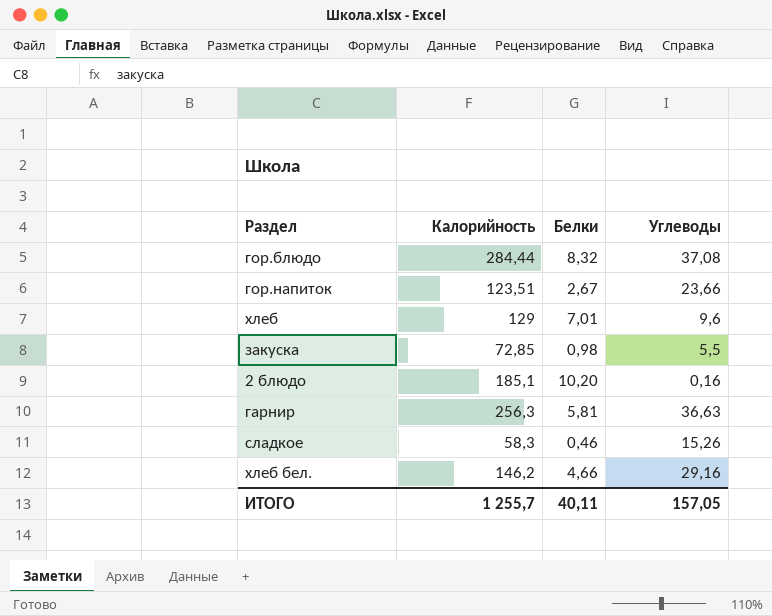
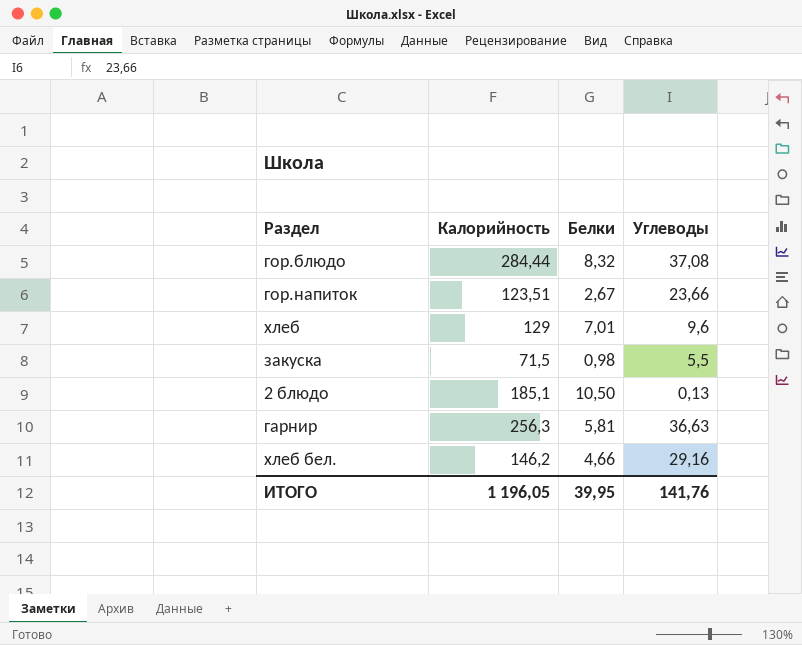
row сладкое: 58,3 | 0,46 | 15,26 -> none
закуска | Калорийность: 72,85 -> 71,5
2 блюдо | Белки: 10,20 -> 10,50
2 блюдо | Углеводы: 0,16 -> 0,13
ИТОГО | Калорийность: 1 255,7 -> 1 196,05
ИТОГО | Белки: 40,11 -> 39,95
ИТОГО | Углеводы: 157,05 -> 141,76

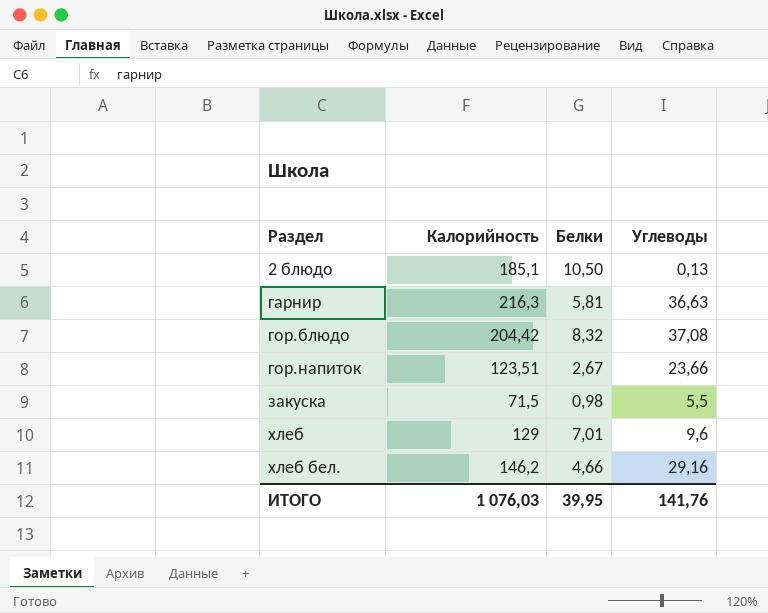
row order: none -> Раздел ascending
гарнир | Калорийность: 256,3 -> 216,3
гор.блюдо | Калорийность: 284,44 -> 204,42
ИТОГО | Калорийность: 1 196,05 -> 1 076,03

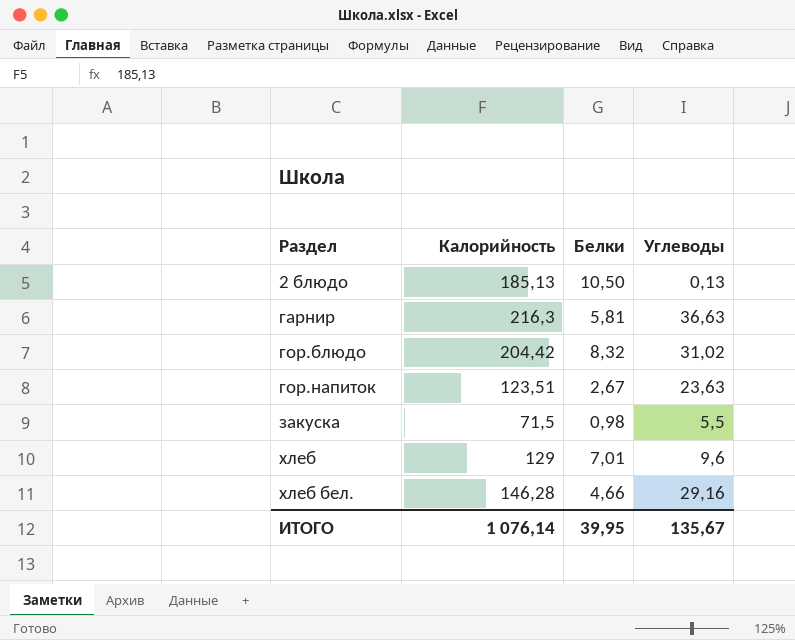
2 блюдо | Калорийность: 185,1 -> 185,13
гор.блюдо | Углеводы: 37,08 -> 31,02
гор.напиток | Углеводы: 23,66 -> 23,63
хлеб бел. | Калорийность: 146,2 -> 146,28
ИТОГО | Калорийность: 1 076,03 -> 1 076,14
ИТОГО | Углеводы: 141,76 -> 135,67

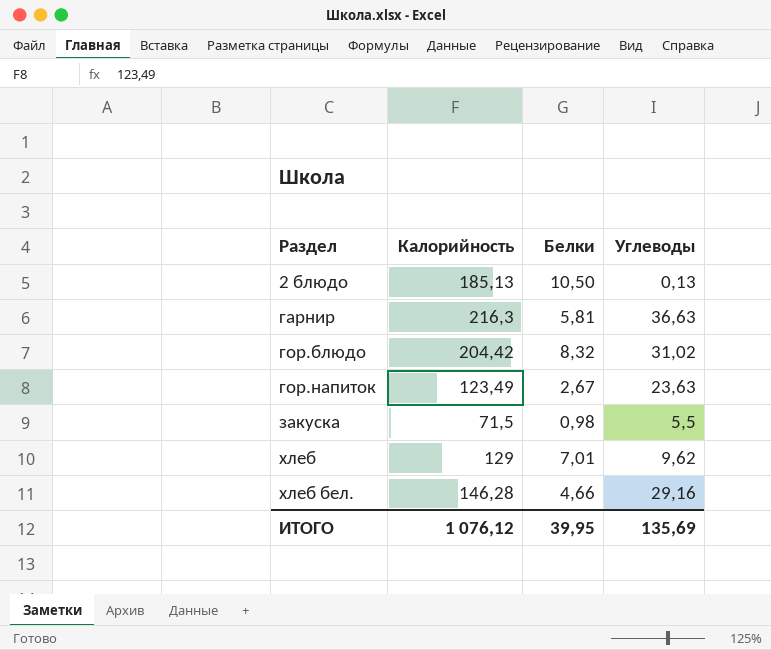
гор.напиток | Калорийность: 123,51 -> 123,49
хлеб | Углеводы: 9,6 -> 9,62
ИТОГО | Калорийность: 1 076,14 -> 1 076,12
ИТОГО | Углеводы: 135,67 -> 135,69

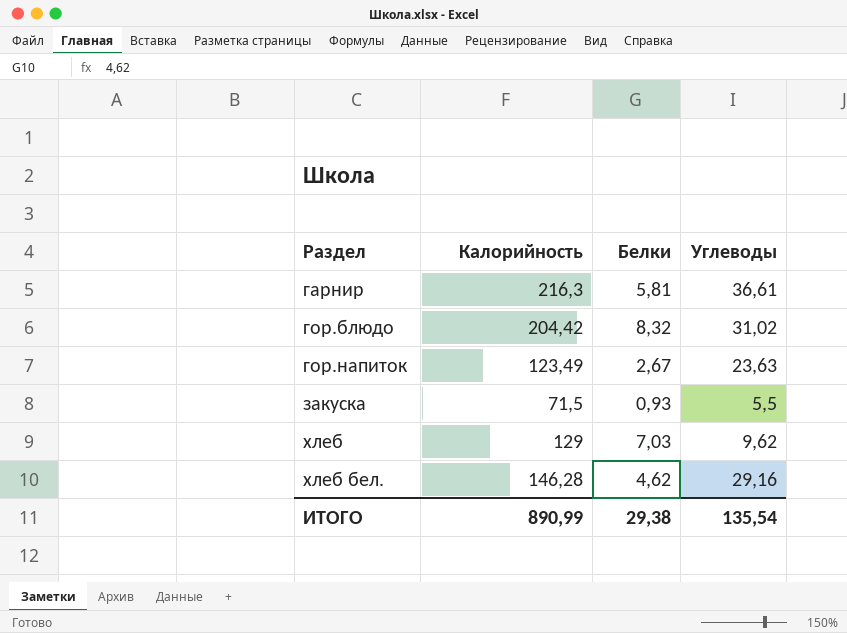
row 2 блюдо: 185,13 | 10,50 | 0,13 -> none
гарнир | Углеводы: 36,63 -> 36,61
закуска | Белки: 0,98 -> 0,93
хлеб | Белки: 7,01 -> 7,03
хлеб бел. | Белки: 4,66 -> 4,62
ИТОГО | Калорийность: 1 076,12 -> 890,99
ИТОГО | Белки: 39,95 -> 29,38
ИТОГО | Углеводы: 135,69 -> 135,54

